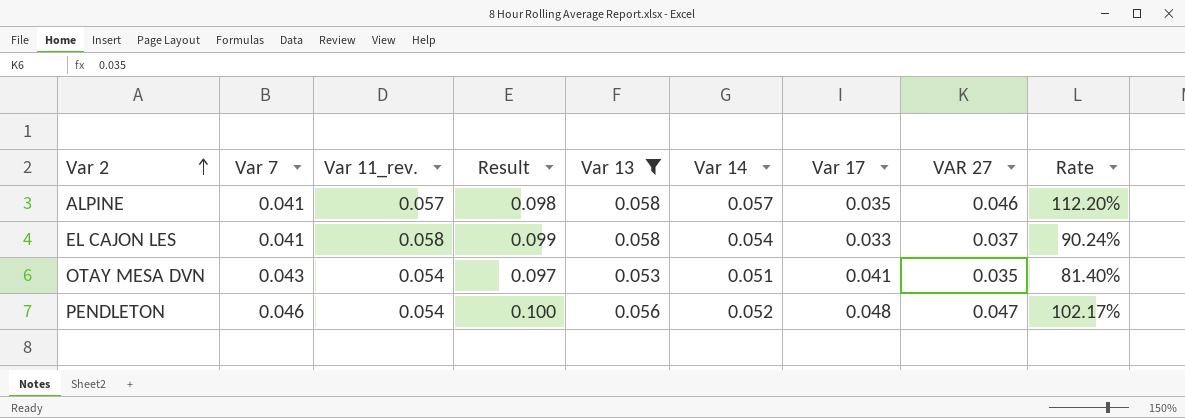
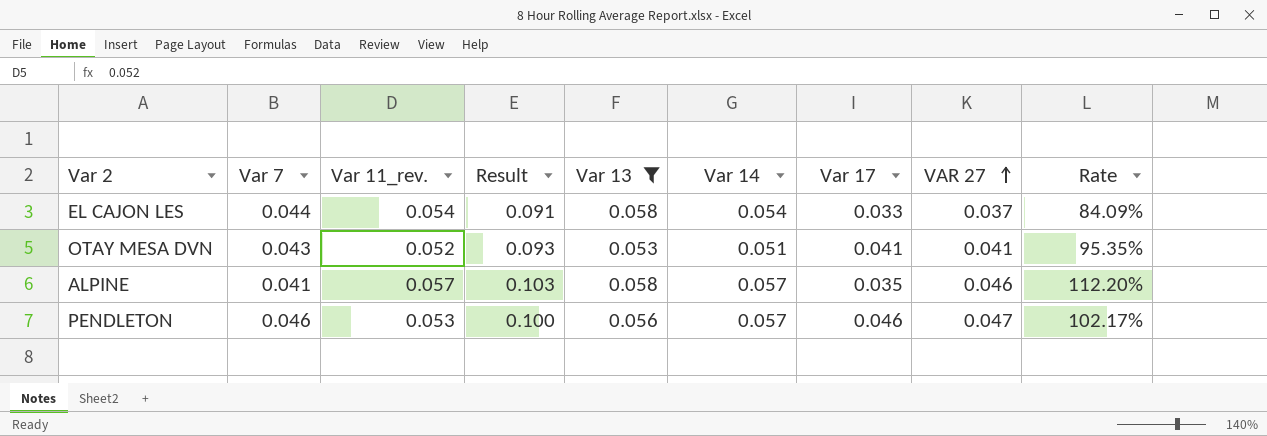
row order: Var 2 ascending -> VAR 27 ascending
column Result | formula: [Var 7] + [Var 11_rev.] -> [Var 11_rev.] + [VAR 27]
EL CAJON LES | Var 7: 0.041 -> 0.044
EL CAJON LES | Var 11_rev.: 0.058 -> 0.054
EL CAJON LES | Rate: 90.24% -> 84.09%
OTAY MESA DVN | Var 11_rev.: 0.054 -> 0.052
OTAY MESA DVN | VAR 27: 0.035 -> 0.041
OTAY MESA DVN | Rate: 81.40% -> 95.35%
PENDLETON | Var 11_rev.: 0.054 -> 0.053
PENDLETON | Var 14: 0.052 -> 0.057
PENDLETON | Var 17: 0.048 -> 0.046

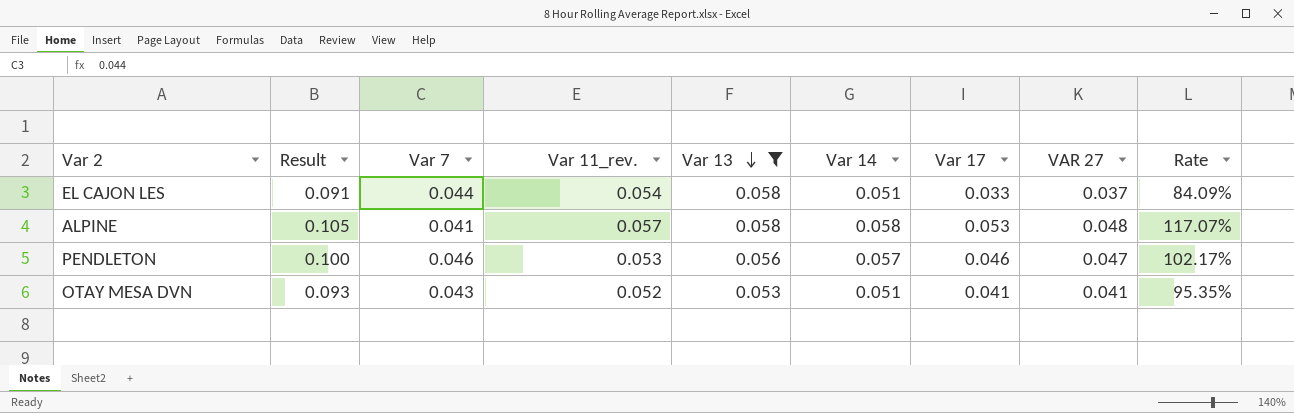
row order: VAR 27 ascending -> Var 13 descending
column Result | position: 4 -> 2
EL CAJON LES | Var 14: 0.054 -> 0.051
ALPINE | Result: 0.103 -> 0.105
ALPINE | Var 14: 0.057 -> 0.058
ALPINE | Var 17: 0.035 -> 0.053
ALPINE | VAR 27: 0.046 -> 0.048
ALPINE | Rate: 112.20% -> 117.07%

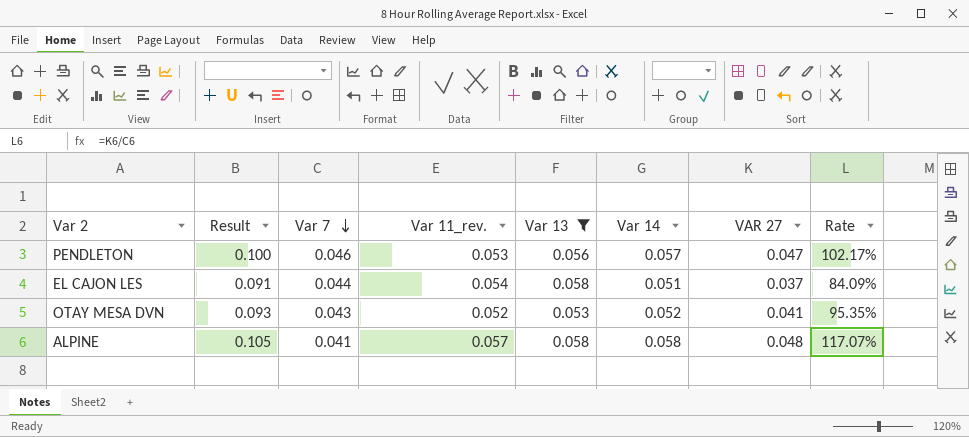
row order: Var 13 descending -> Var 7 descending
column Var 17 | position: 7 -> none
OTAY MESA DVN | Var 14: 0.051 -> 0.052

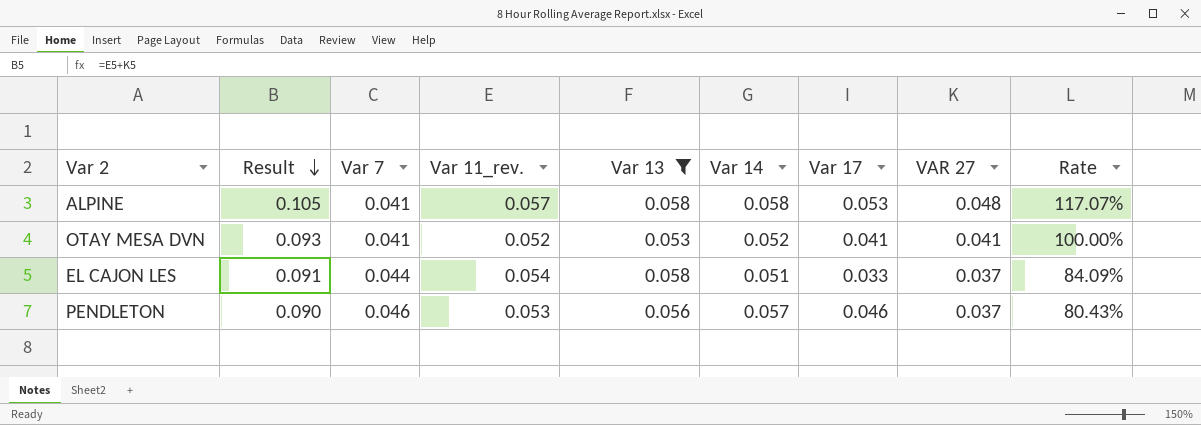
row order: Var 7 descending -> Result descending
column Var 17 | position: none -> 7
OTAY MESA DVN | Var 7: 0.043 -> 0.041
OTAY MESA DVN | Rate: 95.35% -> 100.00%
PENDLETON | Result: 0.100 -> 0.090
PENDLETON | VAR 27: 0.047 -> 0.037
PENDLETON | Rate: 102.17% -> 80.43%

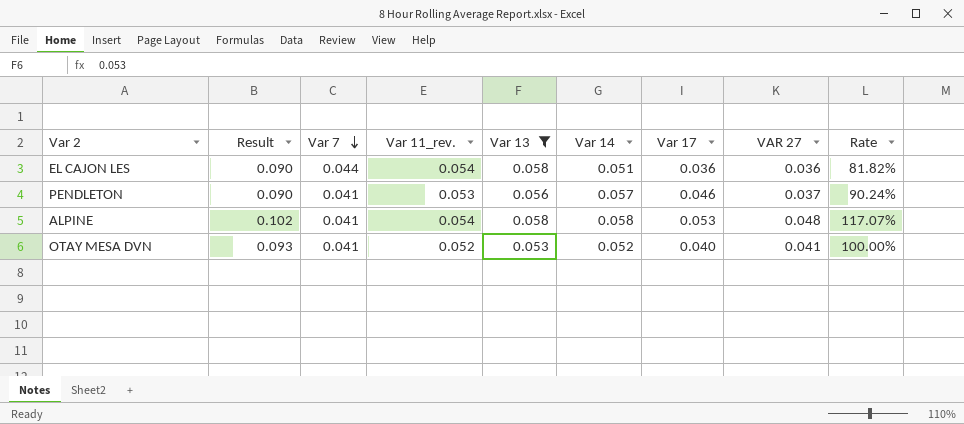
row order: Result descending -> Var 7 descending
EL CAJON LES | Result: 0.091 -> 0.090
EL CAJON LES | Var 17: 0.033 -> 0.036
EL CAJON LES | VAR 27: 0.037 -> 0.036
EL CAJON LES | Rate: 84.09% -> 81.82%
PENDLETON | Var 7: 0.046 -> 0.041
PENDLETON | Rate: 80.43% -> 90.24%
ALPINE | Result: 0.105 -> 0.102
ALPINE | Var 11_rev.: 0.057 -> 0.054
OTAY MESA DVN | Var 17: 0.041 -> 0.040

